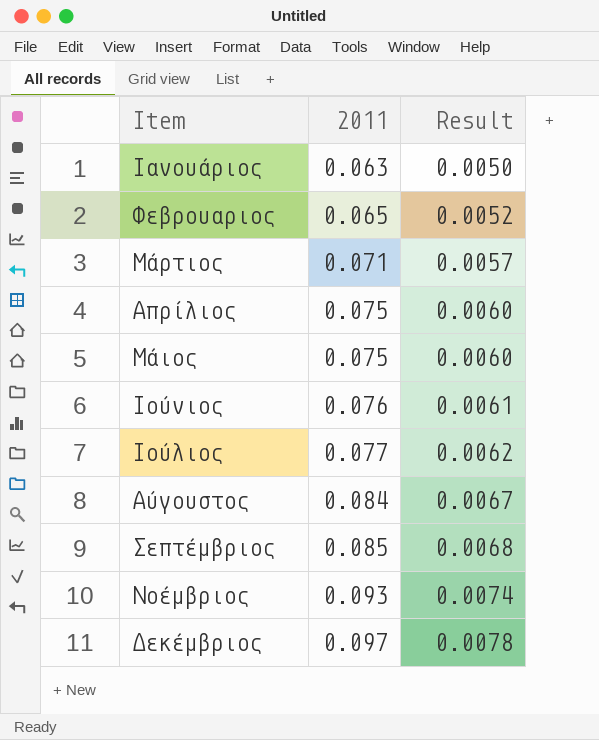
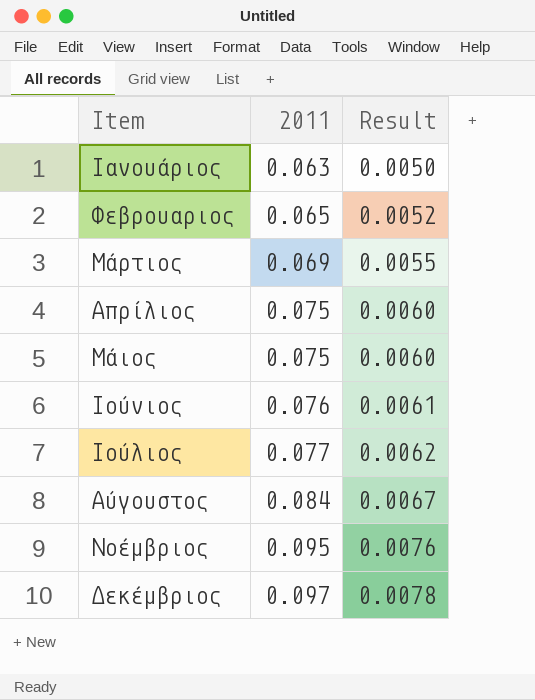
row Σεπτέμβριος: 0.085 | 0.0068 -> none
Μάρτιος | 2011: 0.071 -> 0.069
Μάρτιος | Result: 0.0057 -> 0.0055
Νοέμβριος | 2011: 0.093 -> 0.095
Νοέμβριος | Result: 0.0074 -> 0.0076

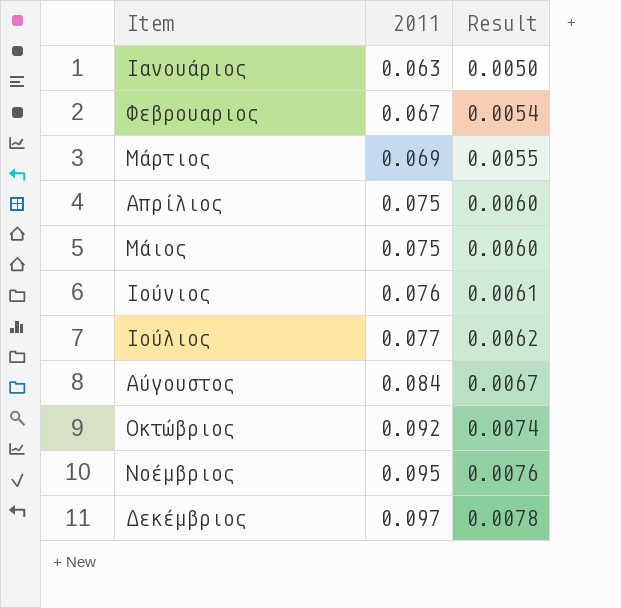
Φεβρουαριος | 2011: 0.065 -> 0.067
Φεβρουαριος | Result: 0.0052 -> 0.0054
row Οκτώβριος: none -> 0.092 | 0.0074

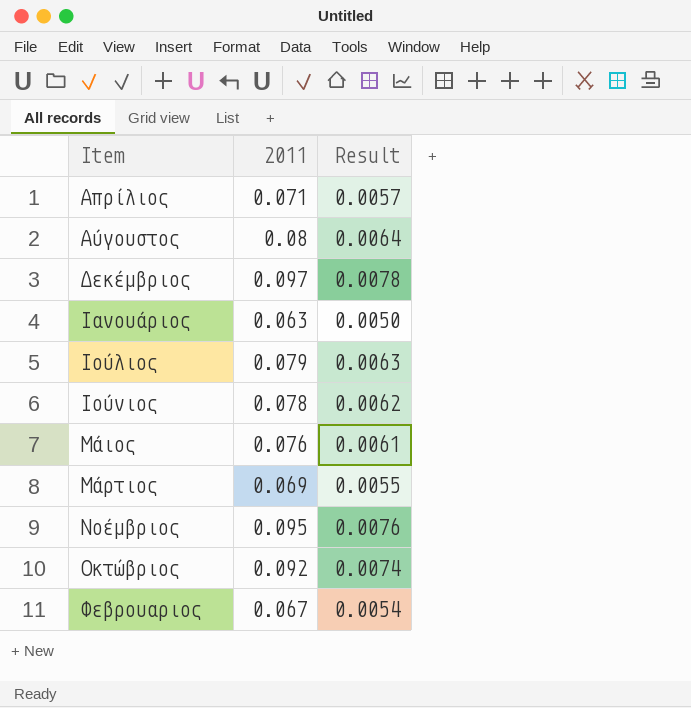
row order: 2011 ascending -> Item ascending
Απρίλιος | 2011: 0.075 -> 0.071
Απρίλιος | Result: 0.0060 -> 0.0057
Αύγουστος | 2011: 0.084 -> 0.08
Αύγουστος | Result: 0.0067 -> 0.0064
Ιούλιος | 2011: 0.077 -> 0.079
Ιούλιος | Result: 0.0062 -> 0.0063
Ιούνιος | 2011: 0.076 -> 0.078
Ιούνιος | Result: 0.0061 -> 0.0062
Μάιος | 2011: 0.075 -> 0.076
Μάιος | Result: 0.0060 -> 0.0061

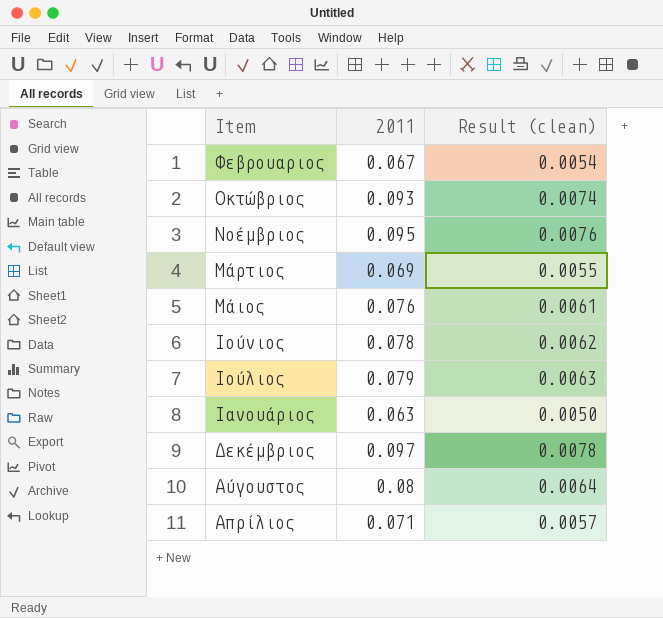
row order: Item ascending -> Item descending
column name: Result -> Result (clean)
Οκτώβριος | 2011: 0.092 -> 0.093

